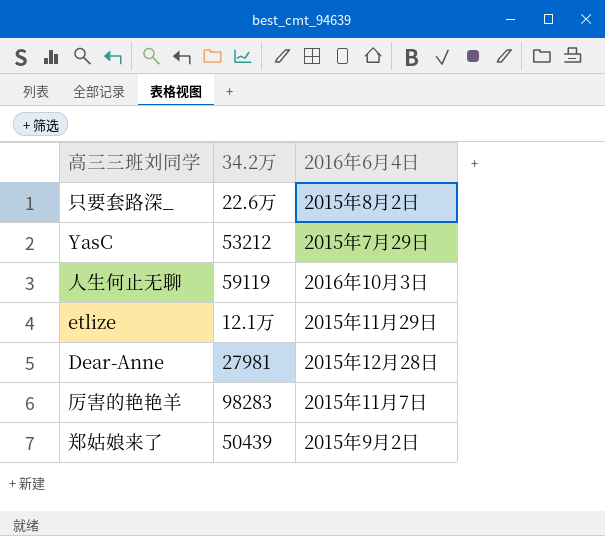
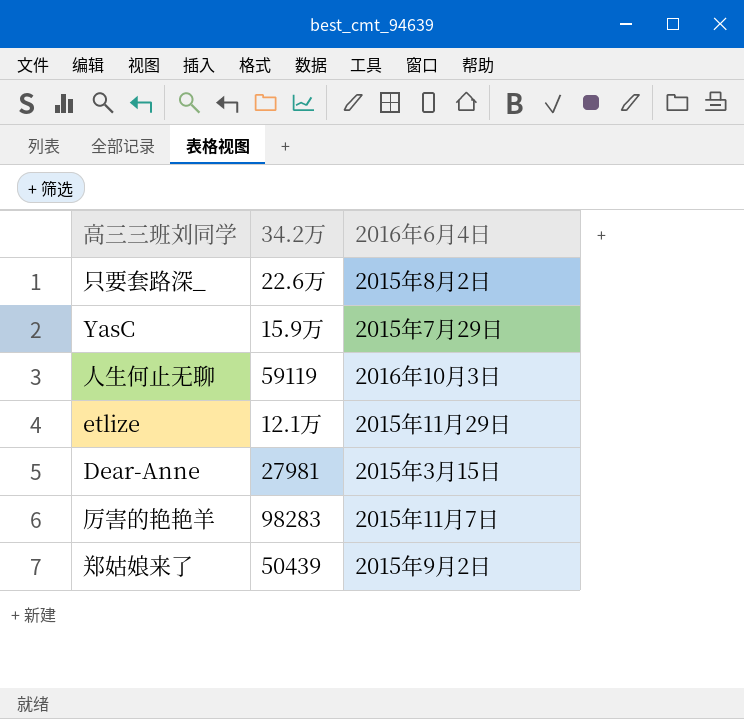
YasC | 34.2万: 53212 -> 15.9万
Dear-Anne | 2016年6月4日: 2015年12月28日 -> 2015年3月15日

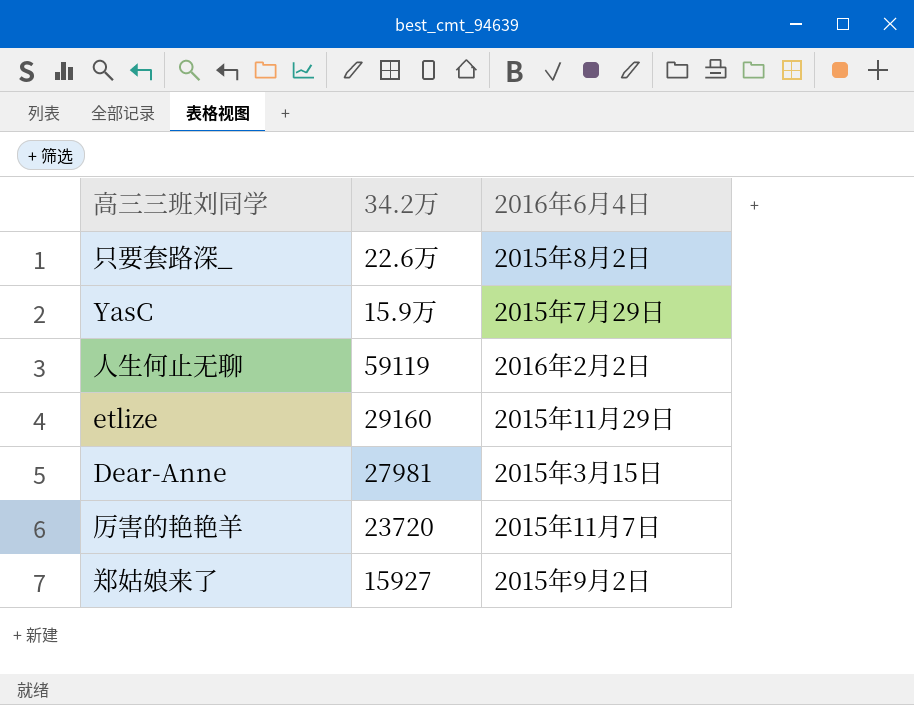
人生何止无聊 | 2016年6月4日: 2016年10月3日 -> 2016年2月2日
etlize | 34.2万: 12.1万 -> 29160
厉害的艳艳羊 | 34.2万: 98283 -> 23720
郑姑娘来了 | 34.2万: 50439 -> 15927

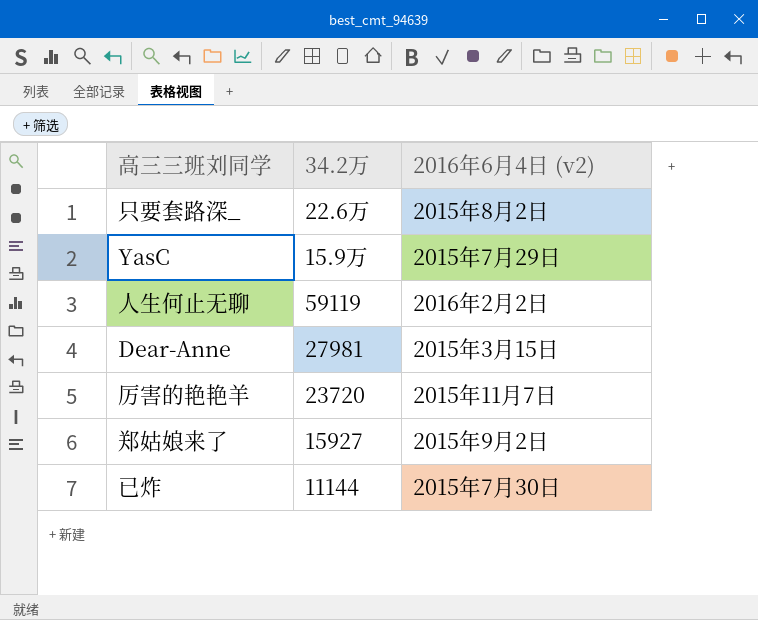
column name: 2016年6月4日 -> 2016年6月4日 (v2)
row etlize: 29160 | 2015年11月29日 -> none
row 已炸: none -> 11144 | 2015年7月30日

